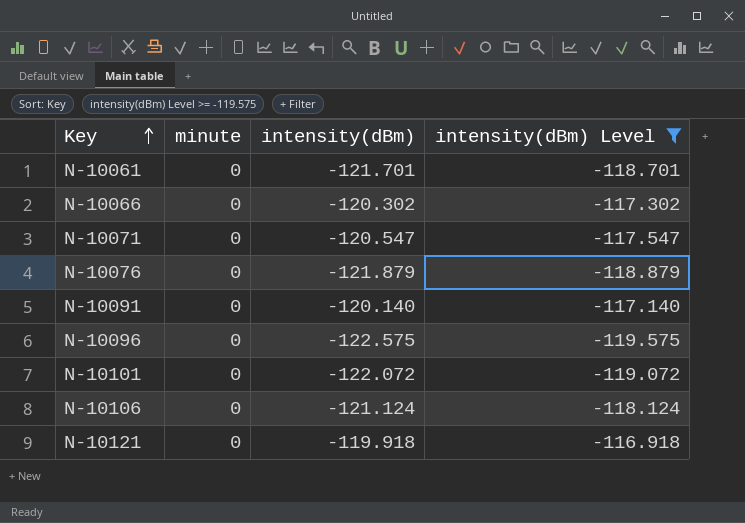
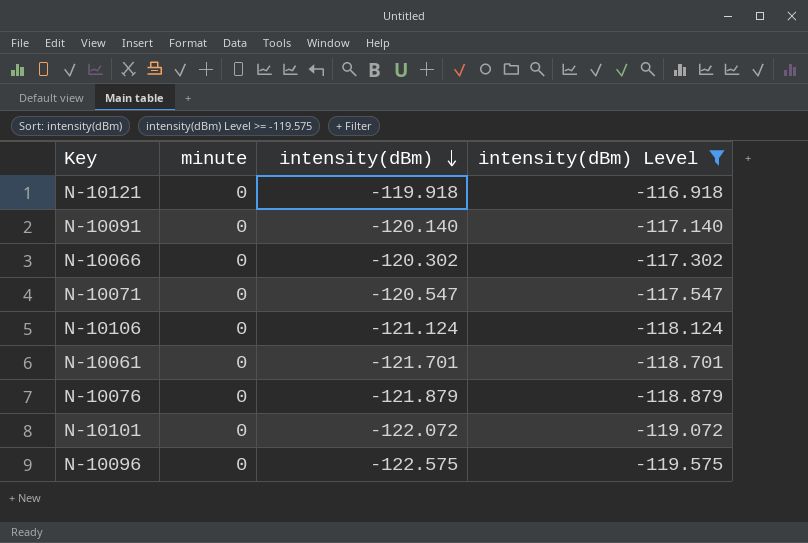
row order: Key ascending -> intensity(dBm) descending

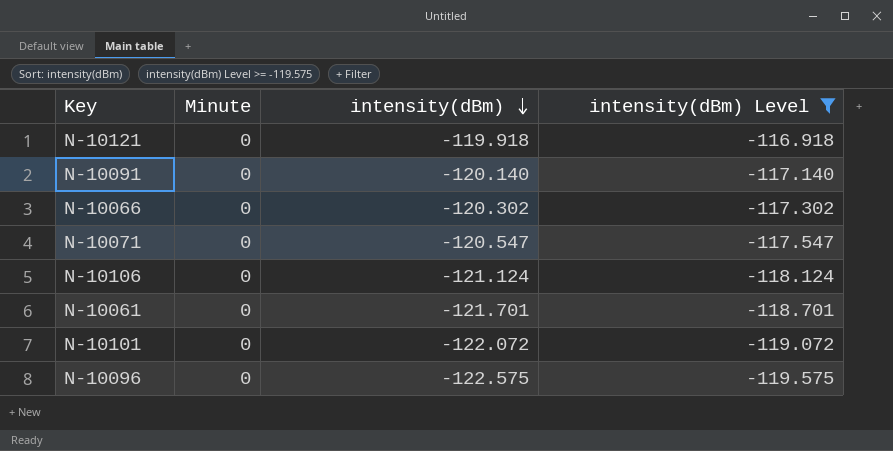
column name: minute -> Minute
row N-10076: 0 | -121.879 | -118.879 -> none

